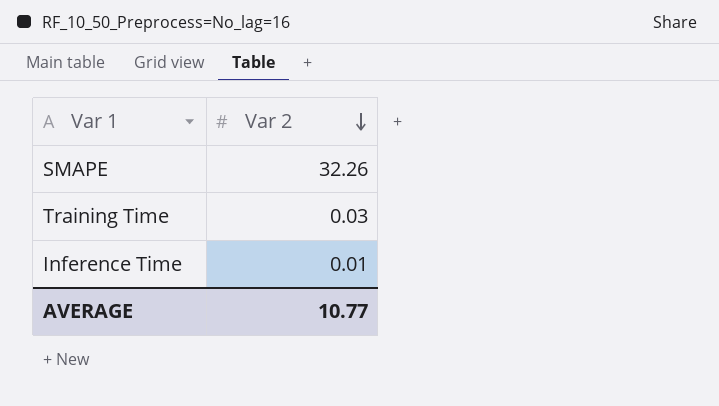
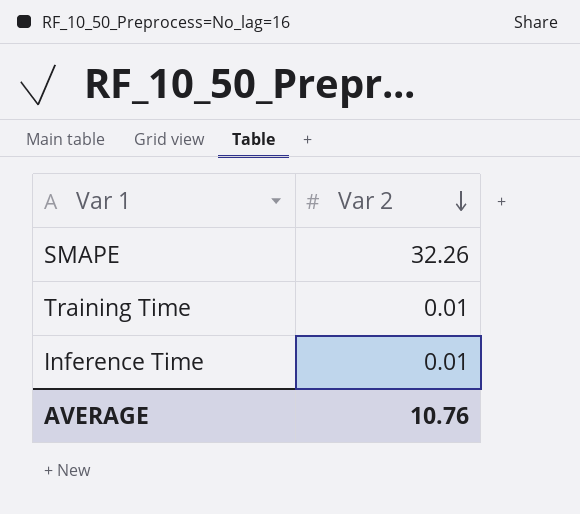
Training Time | Var 2: 0.03 -> 0.01
AVERAGE | Var 2: 10.77 -> 10.76

